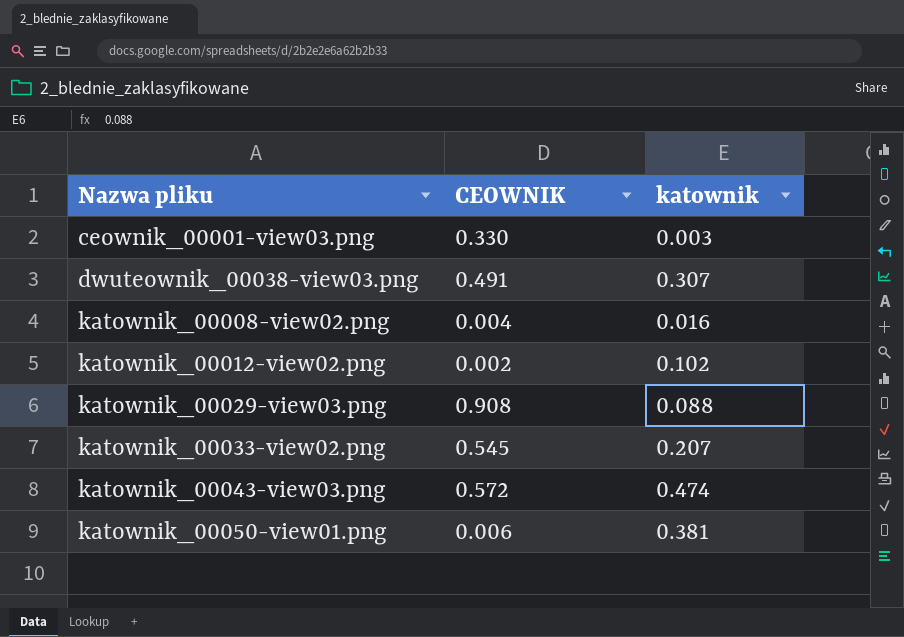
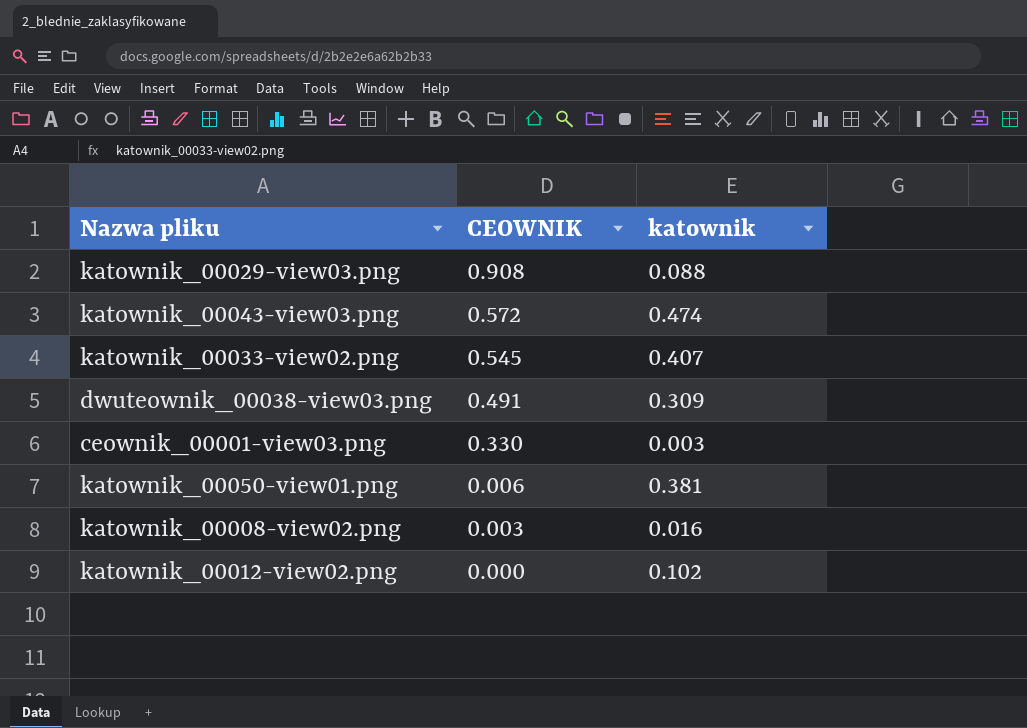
row order: Nazwa pliku ascending -> CEOWNIK descending
katownik_00033-view02.png | katownik: 0.207 -> 0.407
dwuteownik_00038-view03.png | katownik: 0.307 -> 0.309
katownik_00008-view02.png | CEOWNIK: 0.004 -> 0.003
katownik_00012-view02.png | CEOWNIK: 0.002 -> 0.000

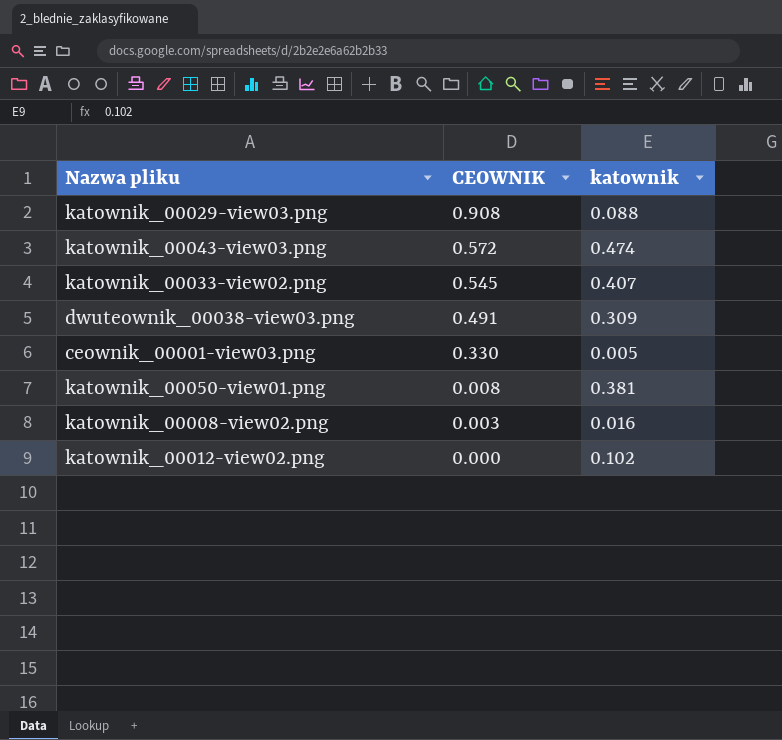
ceownik_00001-view03.png | katownik: 0.003 -> 0.005
katownik_00050-view01.png | CEOWNIK: 0.006 -> 0.008

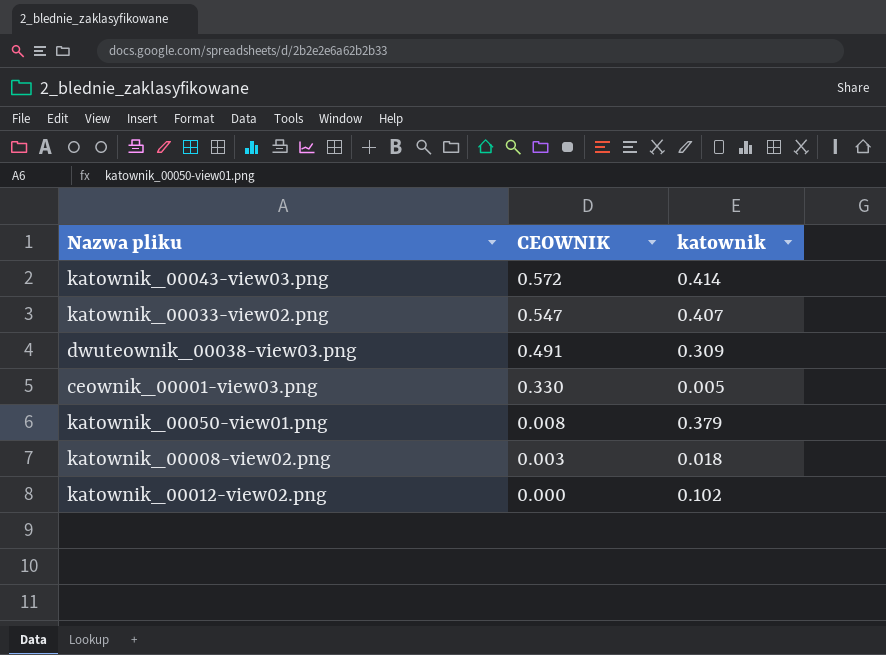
row katownik_00029-view03.png: 0.908 | 0.088 -> none
katownik_00043-view03.png | katownik: 0.474 -> 0.414
katownik_00033-view02.png | CEOWNIK: 0.545 -> 0.547
katownik_00050-view01.png | katownik: 0.381 -> 0.379
katownik_00008-view02.png | katownik: 0.016 -> 0.018

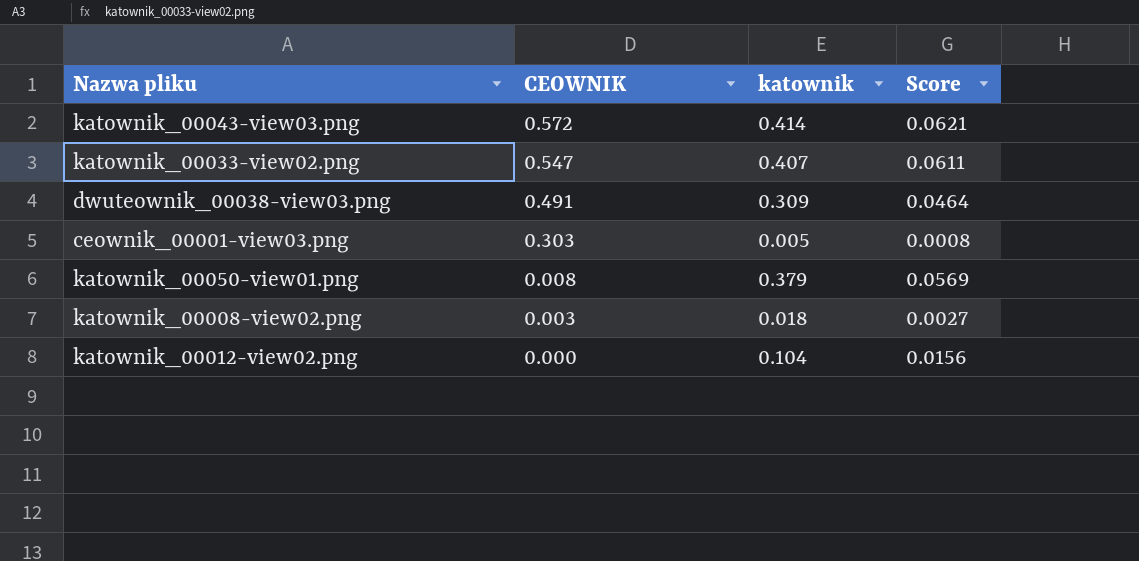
column Score | formula: none -> [katownik] * 0.15
ceownik_00001-view03.png | CEOWNIK: 0.330 -> 0.303
katownik_00012-view02.png | katownik: 0.102 -> 0.104

